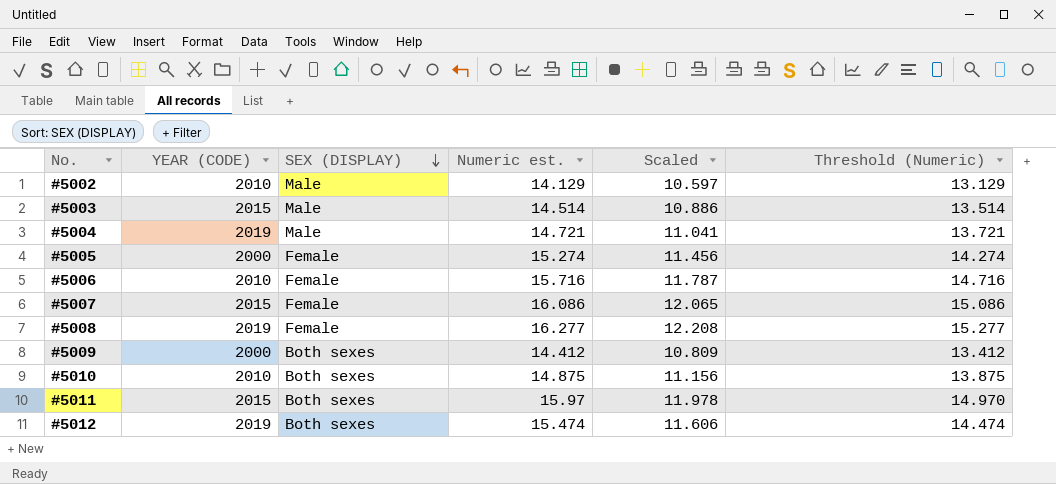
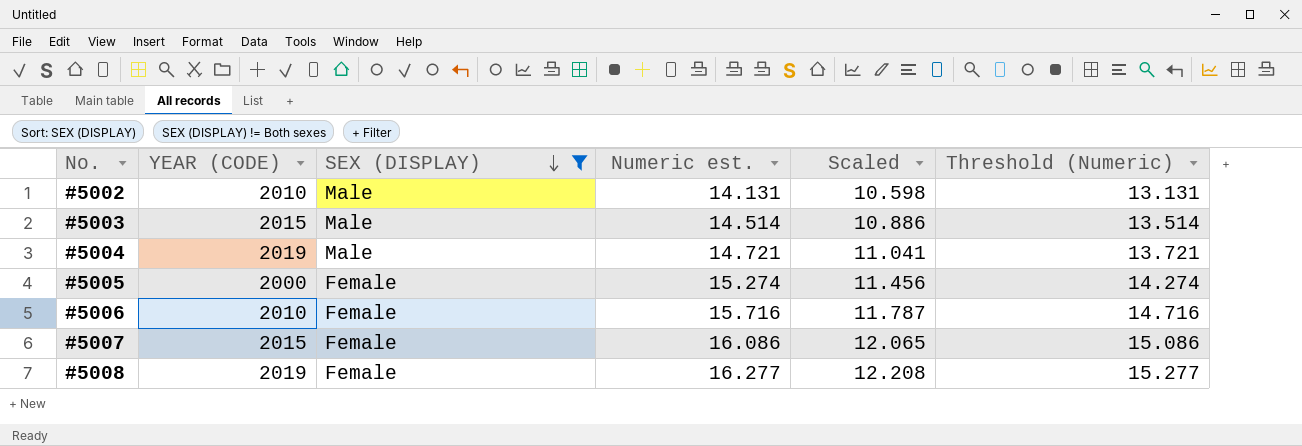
filter: none -> SEX (DISPLAY) != Both sexes
#5002 | Numeric est.: 14.129 -> 14.131
#5002 | Scaled: 10.597 -> 10.598
#5002 | Threshold (Numeric): 13.129 -> 13.131

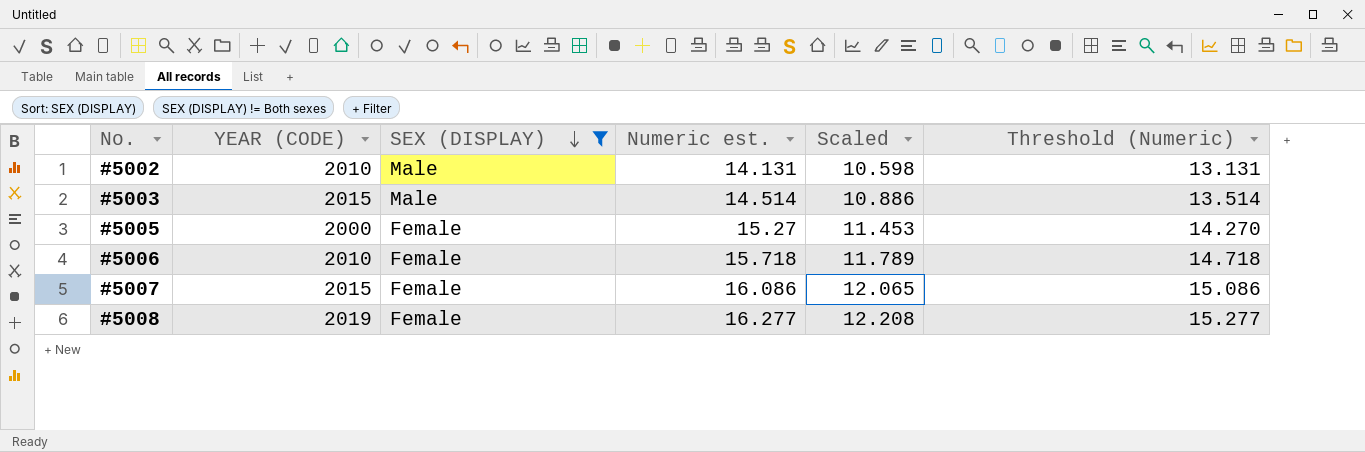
row #5004: 2019 | Male | 14.721 | 11.041 | 13.721 -> none
#5005 | Numeric est.: 15.274 -> 15.27
#5005 | Scaled: 11.456 -> 11.453
#5005 | Threshold (Numeric): 14.274 -> 14.270
#5006 | Numeric est.: 15.716 -> 15.718
#5006 | Scaled: 11.787 -> 11.789
#5006 | Threshold (Numeric): 14.716 -> 14.718

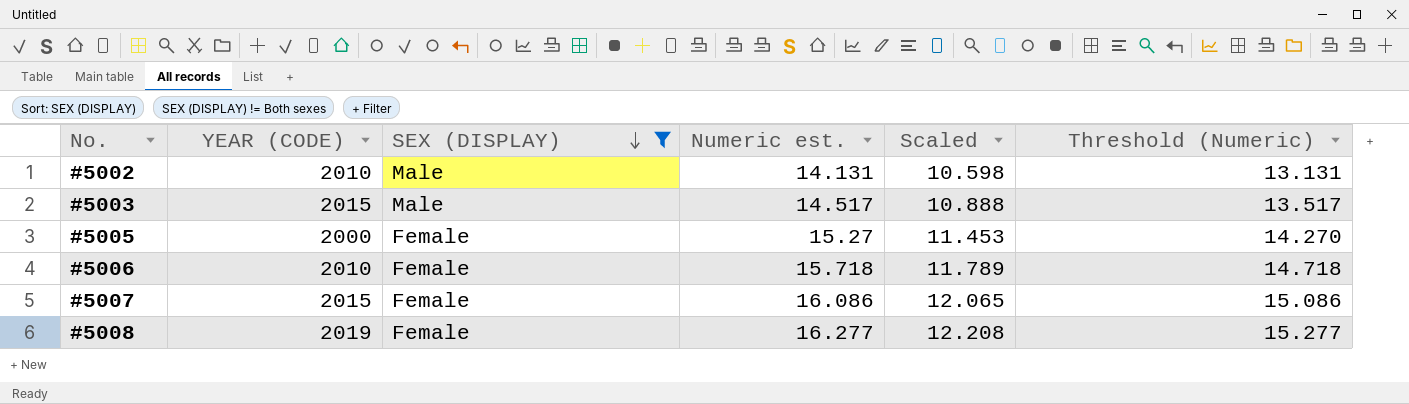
#5003 | Numeric est.: 14.514 -> 14.517
#5003 | Scaled: 10.886 -> 10.888
#5003 | Threshold (Numeric): 13.514 -> 13.517

